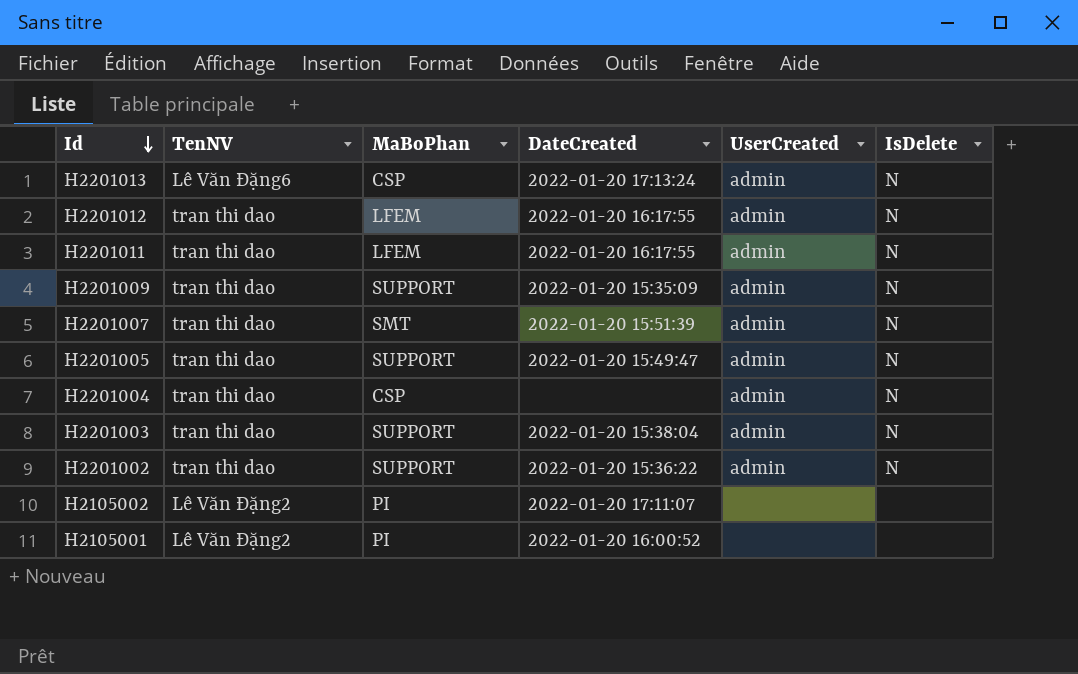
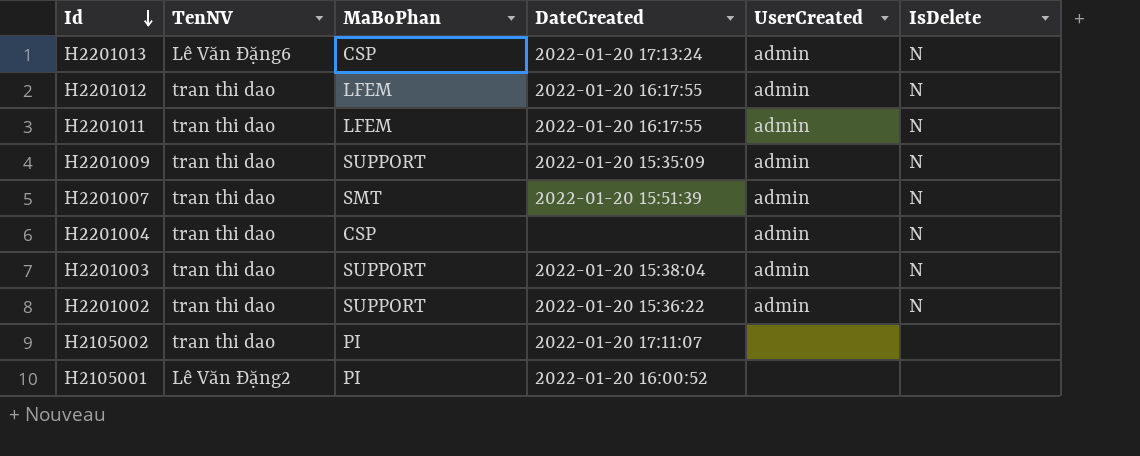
row H2201005: tran thi dao | SUPPORT | 2022-01-20 15:49:47 | admin | N -> none
H2105002 | TenNV: Lê Văn Đặng2 -> tran thi dao

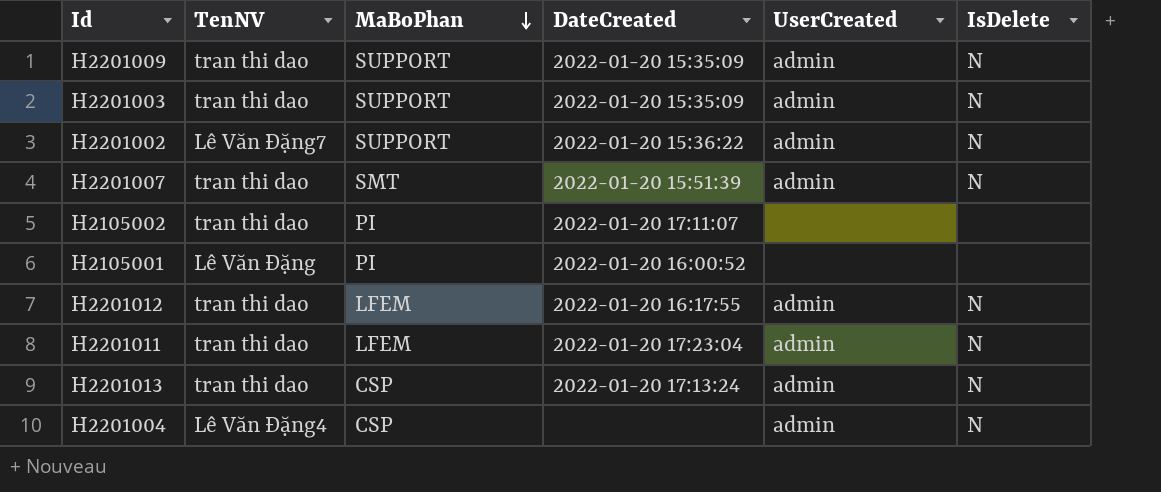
row order: Id descending -> MaBoPhan descending
H2201003 | DateCreated: 2022-01-20 15:38:04 -> 2022-01-20 15:35:09
H2201002 | TenNV: tran thi dao -> Lê Văn Đặng7
H2105001 | TenNV: Lê Văn Đặng2 -> Lê Văn Đặng
H2201011 | DateCreated: 2022-01-20 16:17:55 -> 2022-01-20 17:23:04
H2201013 | TenNV: Lê Văn Đặng6 -> tran thi dao
H2201004 | TenNV: tran thi dao -> Lê Văn Đặng4

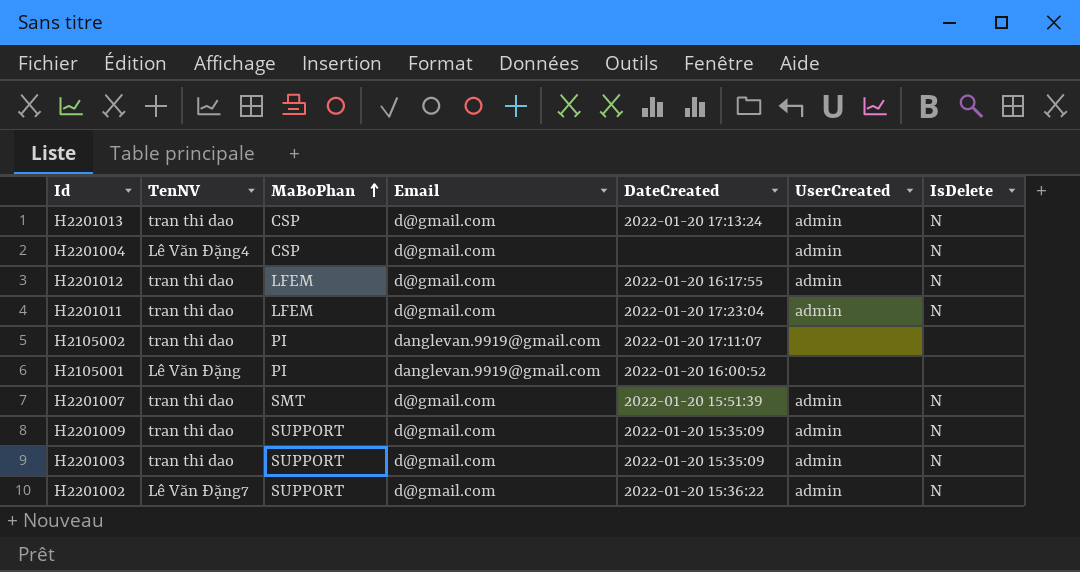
row order: MaBoPhan descending -> MaBoPhan ascending
column Email | position: none -> 4

